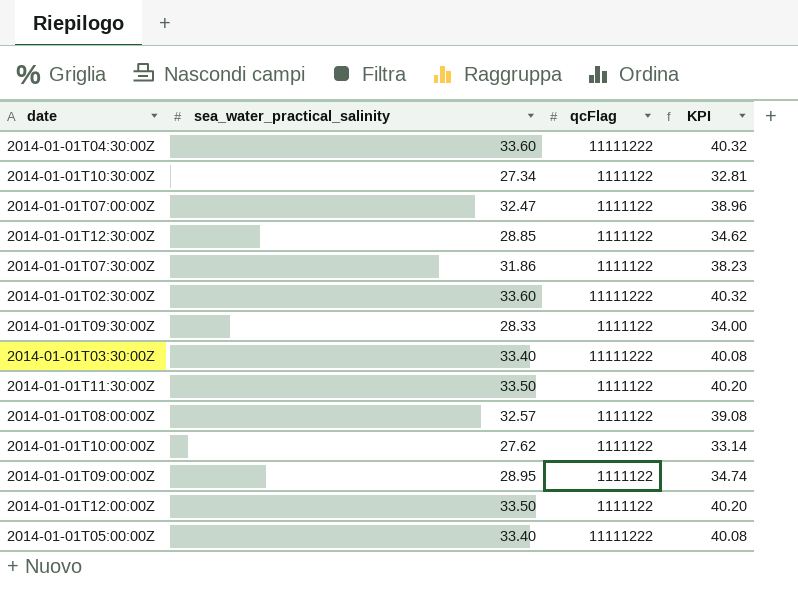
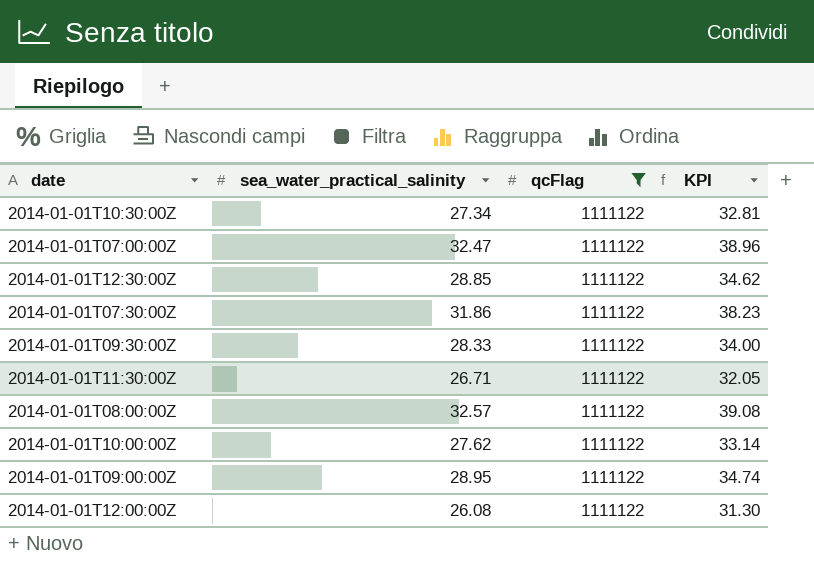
filter: none -> qcFlag = 1111122
2014-01-01T11:30:00Z | sea_water_practical_salinity: 33.50 -> 26.71
2014-01-01T11:30:00Z | KPI: 40.20 -> 32.05
2014-01-01T12:00:00Z | sea_water_practical_salinity: 33.50 -> 26.08
2014-01-01T12:00:00Z | KPI: 40.20 -> 31.30

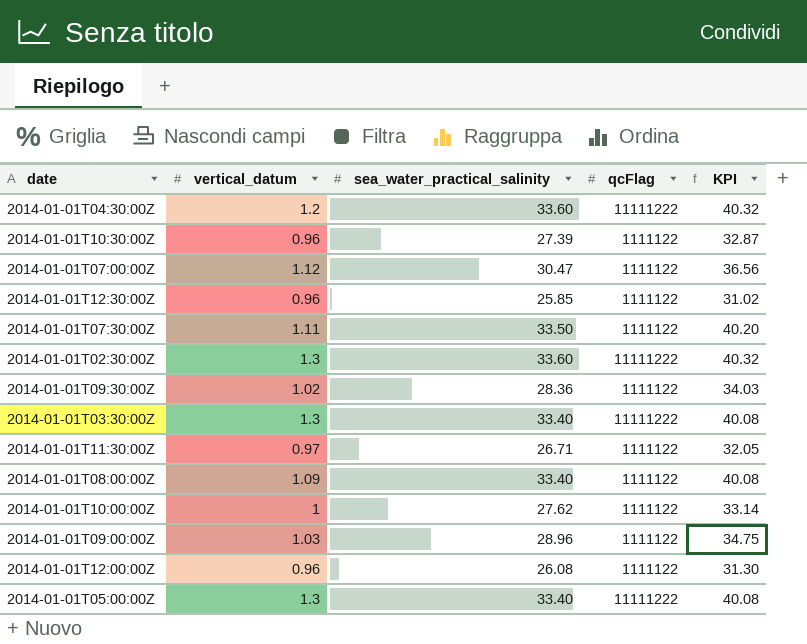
filter: qcFlag = 1111122 -> none
column vertical_datum | position: none -> 2
2014-01-01T10:30:00Z | sea_water_practical_salinity: 27.34 -> 27.39
2014-01-01T10:30:00Z | KPI: 32.81 -> 32.87
2014-01-01T07:00:00Z | sea_water_practical_salinity: 32.47 -> 30.47
2014-01-01T07:00:00Z | KPI: 38.96 -> 36.56
2014-01-01T12:30:00Z | sea_water_practical_salinity: 28.85 -> 25.85
2014-01-01T12:30:00Z | KPI: 34.62 -> 31.02
2014-01-01T07:30:00Z | sea_water_practical_salinity: 31.86 -> 33.50
2014-01-01T07:30:00Z | KPI: 38.23 -> 40.20
2014-01-01T09:30:00Z | sea_water_practical_salinity: 28.33 -> 28.36
2014-01-01T09:30:00Z | KPI: 34.00 -> 34.03
2014-01-01T08:00:00Z | sea_water_practical_salinity: 32.57 -> 33.40
2014-01-01T08:00:00Z | KPI: 39.08 -> 40.08
2014-01-01T09:00:00Z | sea_water_practical_salinity: 28.95 -> 28.96
2014-01-01T09:00:00Z | KPI: 34.74 -> 34.75

